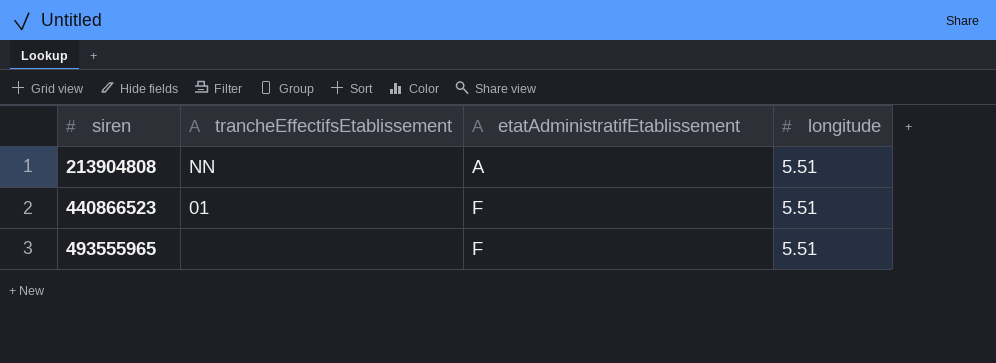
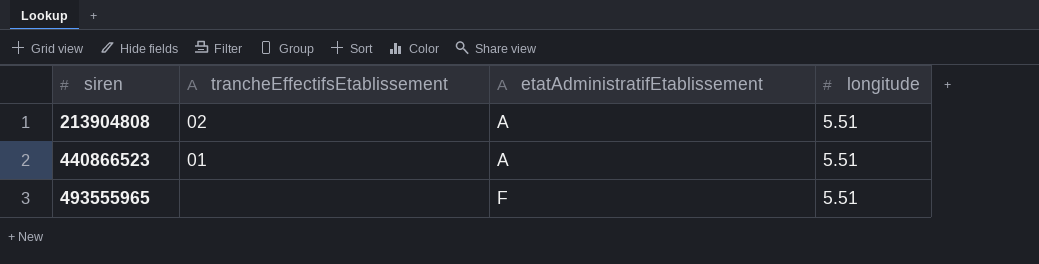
213904808 | trancheEffectifsEtablissement: NN -> 02
440866523 | etatAdministratifEtablissement: F -> A

